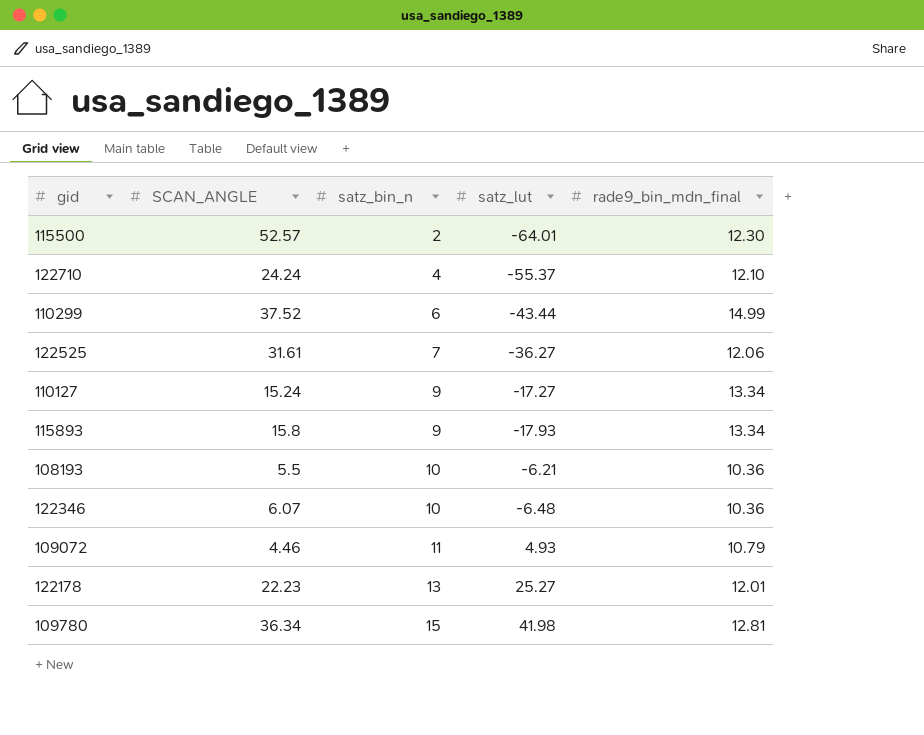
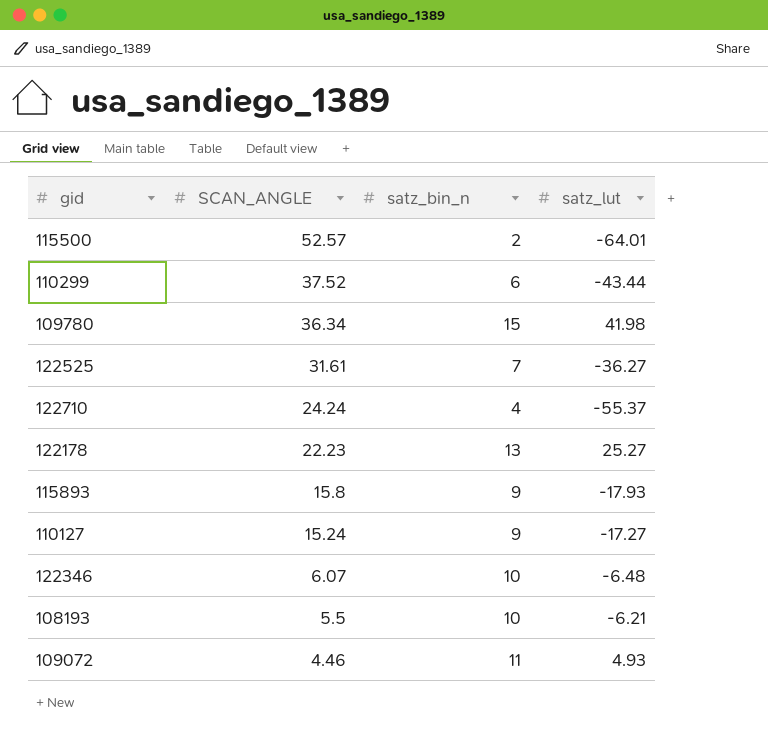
row order: satz_bin_n ascending -> SCAN_ANGLE descending
column rade9_bin_mdn_final | position: 5 -> none

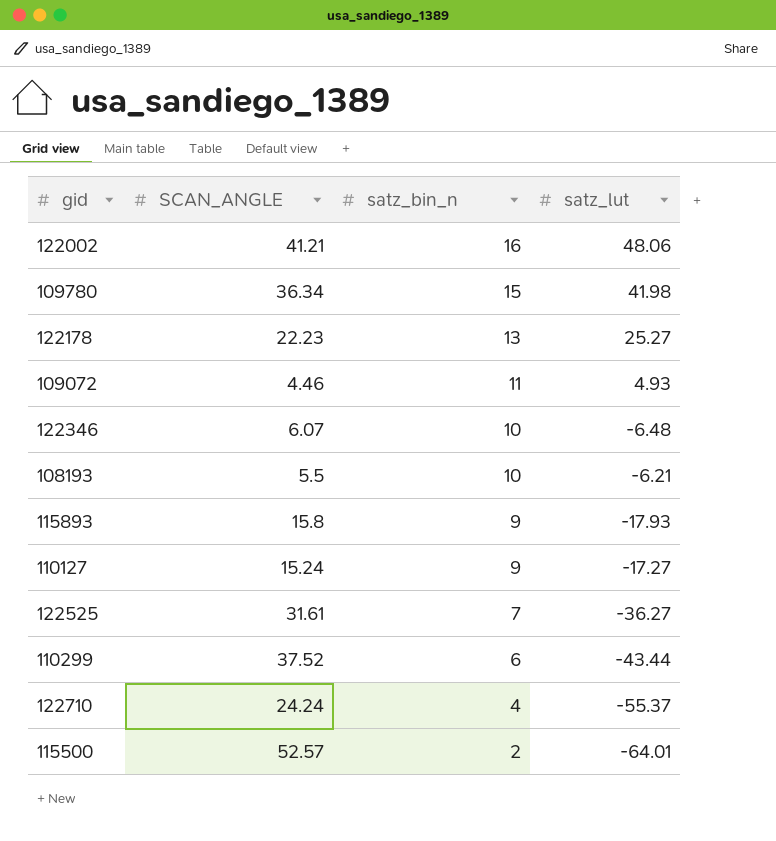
row order: SCAN_ANGLE descending -> satz_bin_n descending
row 122002: none -> 41.21 | 16 | 48.06

